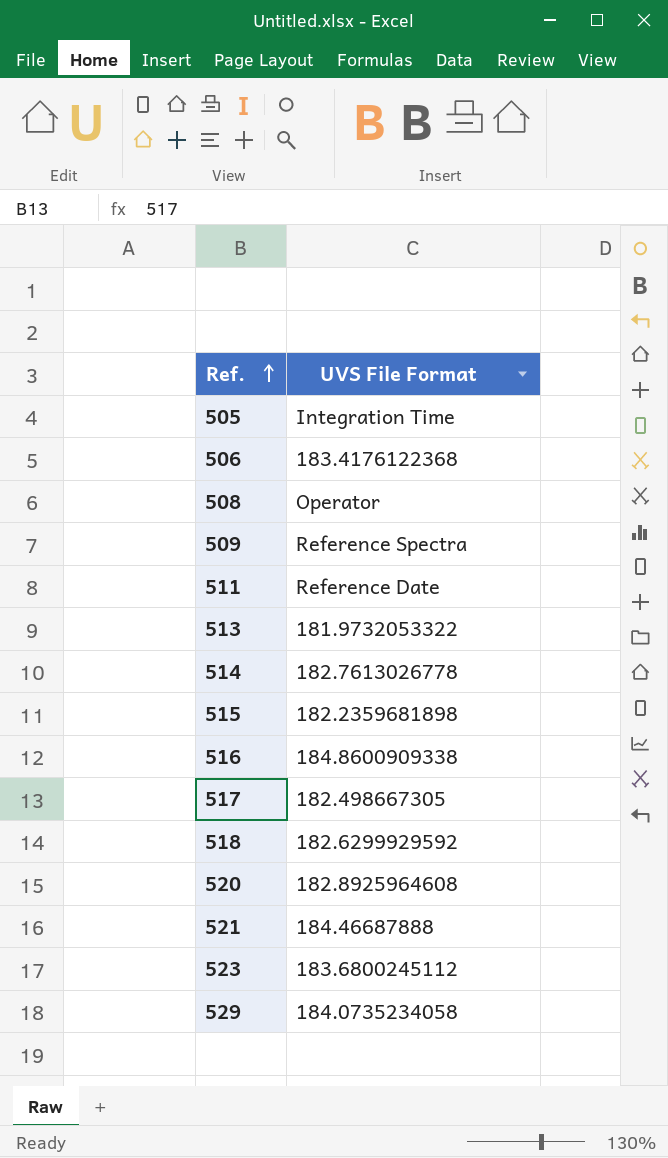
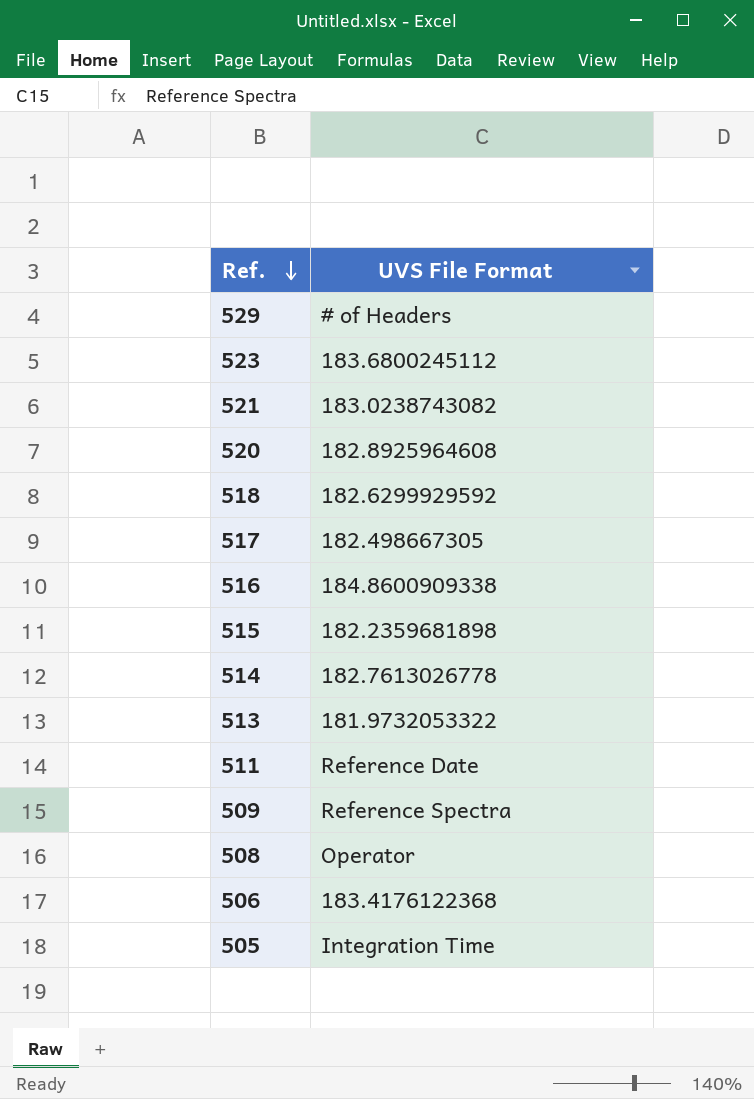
row order: Ref. ascending -> Ref. descending
529 | UVS File Format: 184.0735234058 -> # of Headers
521 | UVS File Format: 184.46687888 -> 183.0238743082

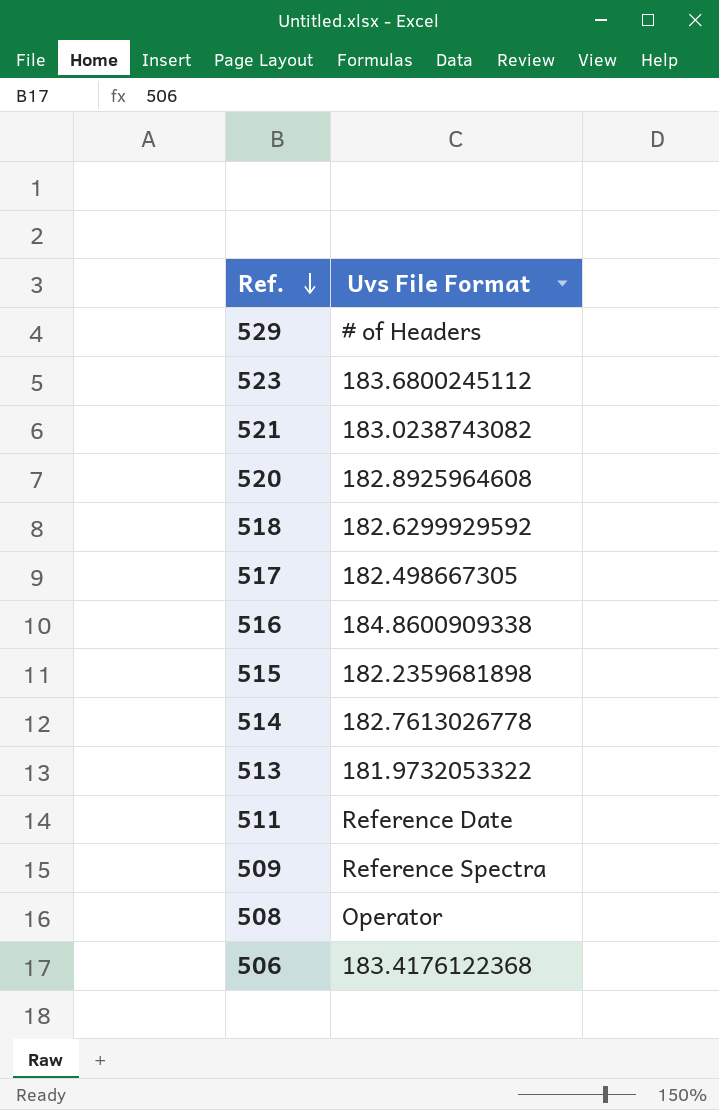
column name: UVS File Format -> Uvs File Format
row 505: Integration Time -> none

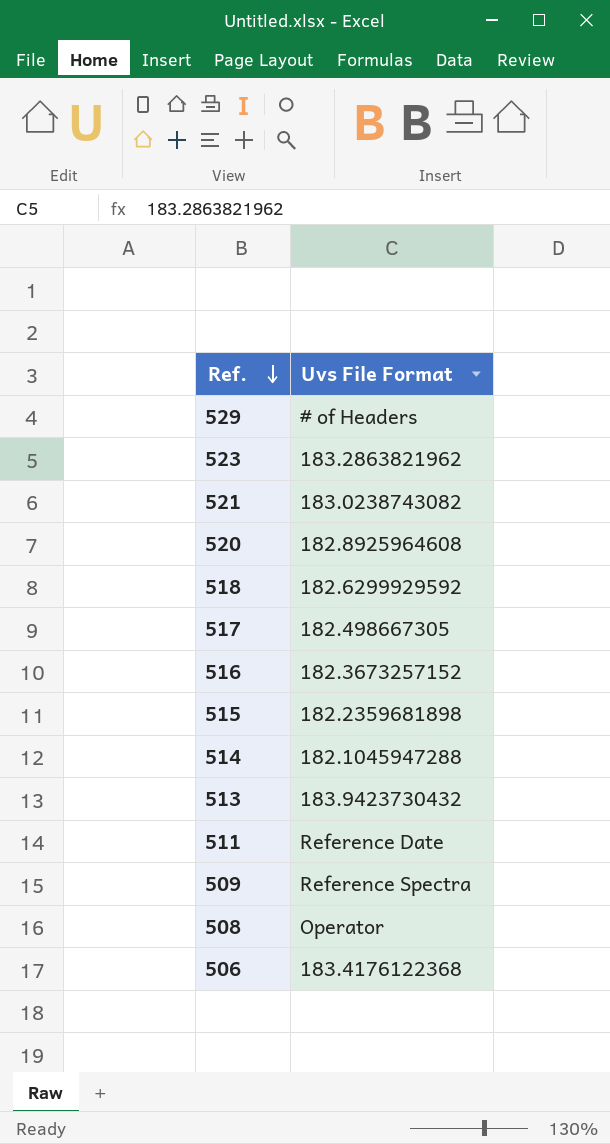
523 | Uvs File Format: 183.6800245112 -> 183.2863821962
516 | Uvs File Format: 184.8600909338 -> 182.3673257152
514 | Uvs File Format: 182.7613026778 -> 182.1045947288
513 | Uvs File Format: 181.9732053322 -> 183.9423730432

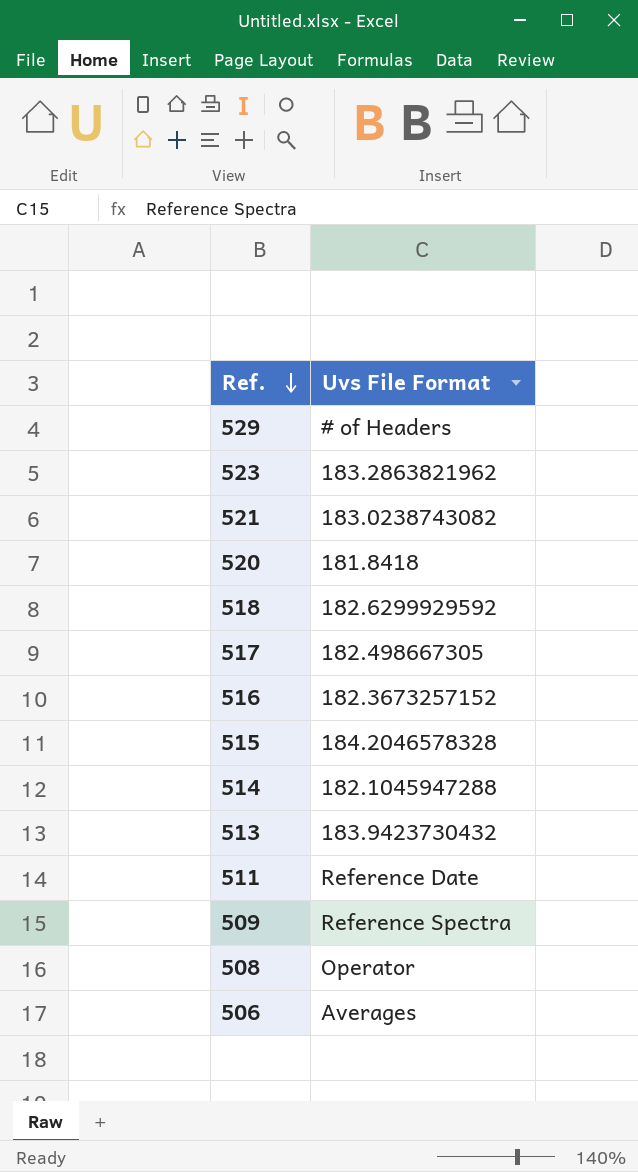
520 | Uvs File Format: 182.8925964608 -> 181.8418
515 | Uvs File Format: 182.2359681898 -> 184.2046578328
506 | Uvs File Format: 183.4176122368 -> Averages

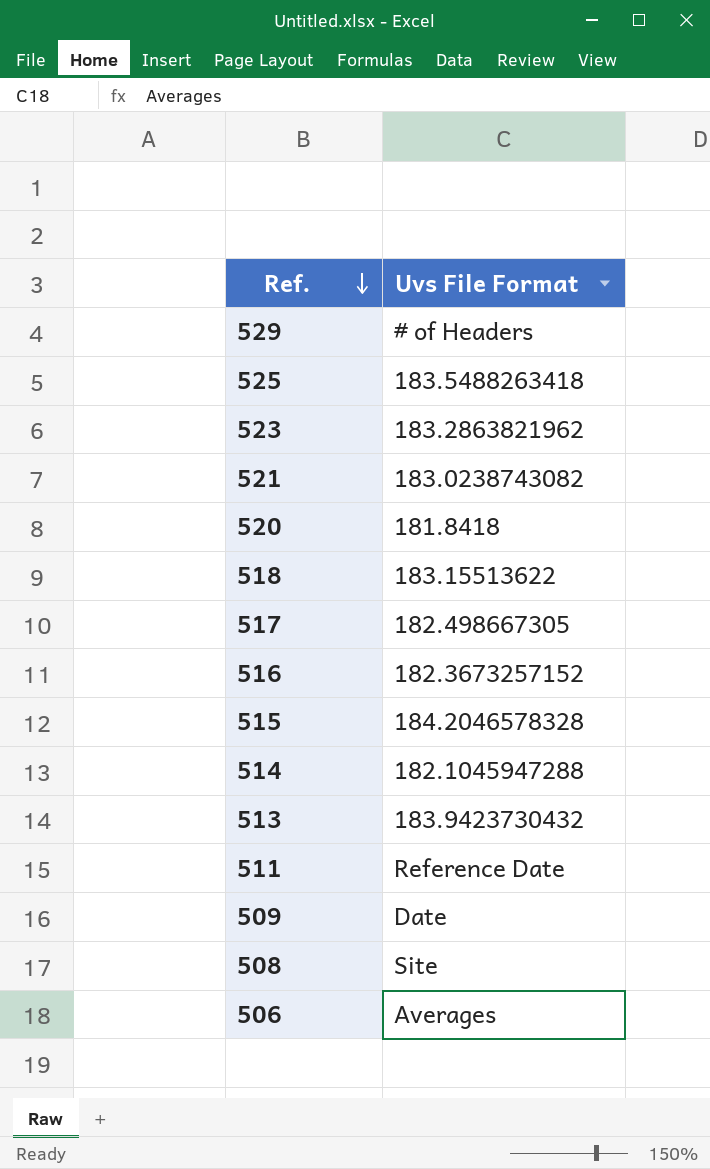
row 525: none -> 183.5488263418
518 | Uvs File Format: 182.6299929592 -> 183.15513622
509 | Uvs File Format: Reference Spectra -> Date
508 | Uvs File Format: Operator -> Site

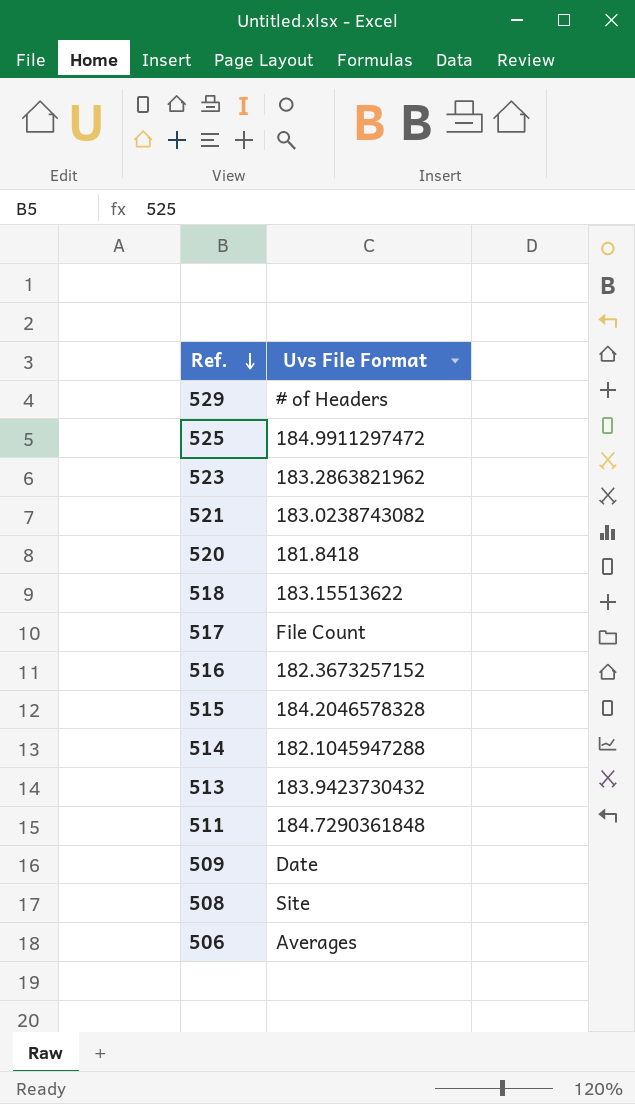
525 | Uvs File Format: 183.5488263418 -> 184.9911297472
517 | Uvs File Format: 182.498667305 -> File Count
511 | Uvs File Format: Reference Date -> 184.7290361848

